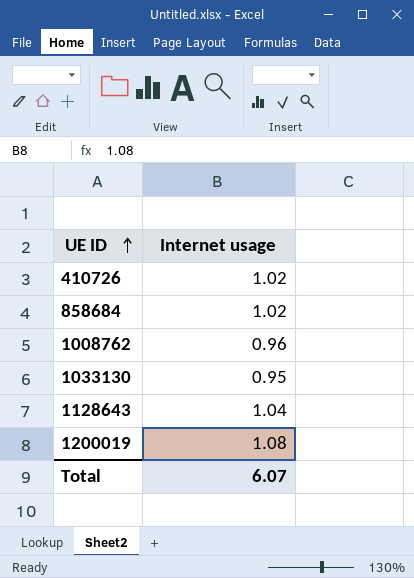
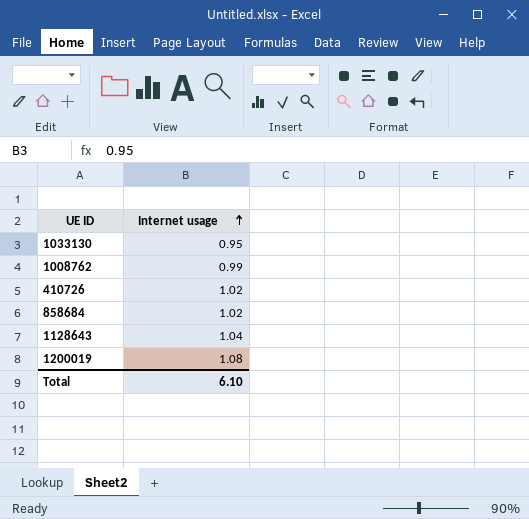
row order: UE ID ascending -> Internet usage ascending
1008762 | Internet usage: 0.96 -> 0.99
Total | Internet usage: 6.07 -> 6.10

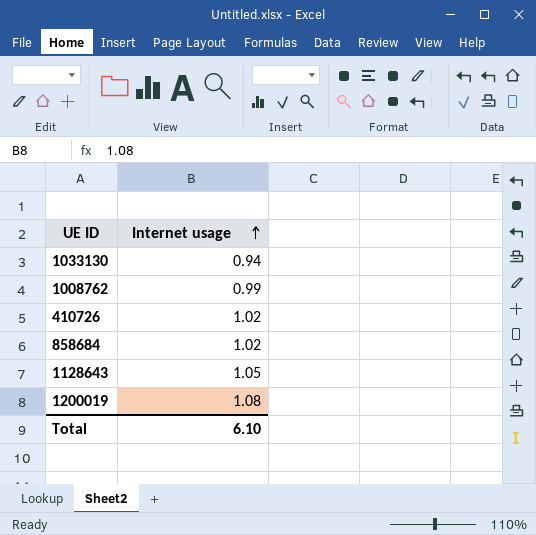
1033130 | Internet usage: 0.95 -> 0.94
1128643 | Internet usage: 1.04 -> 1.05

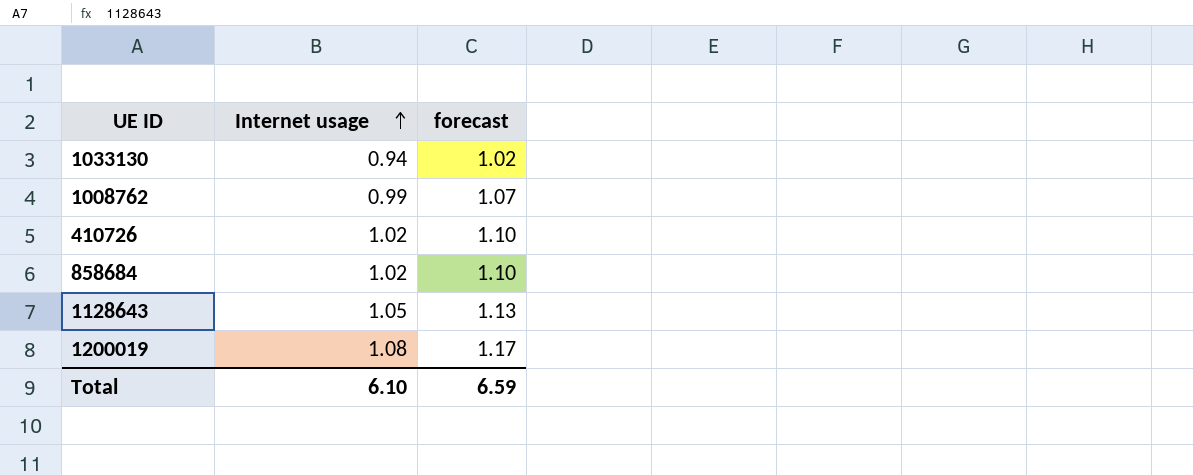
column forecast | formula: none -> [Internet usage] * 1.08

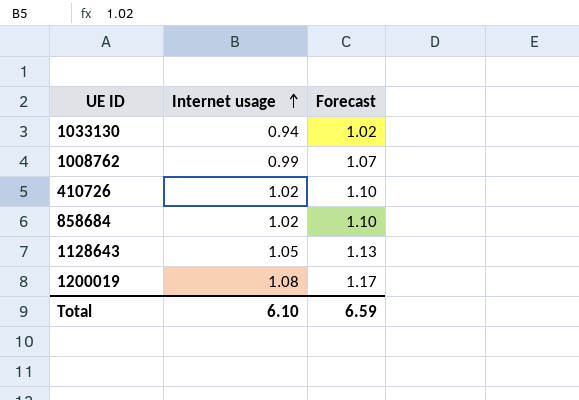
column name: forecast -> Forecast

